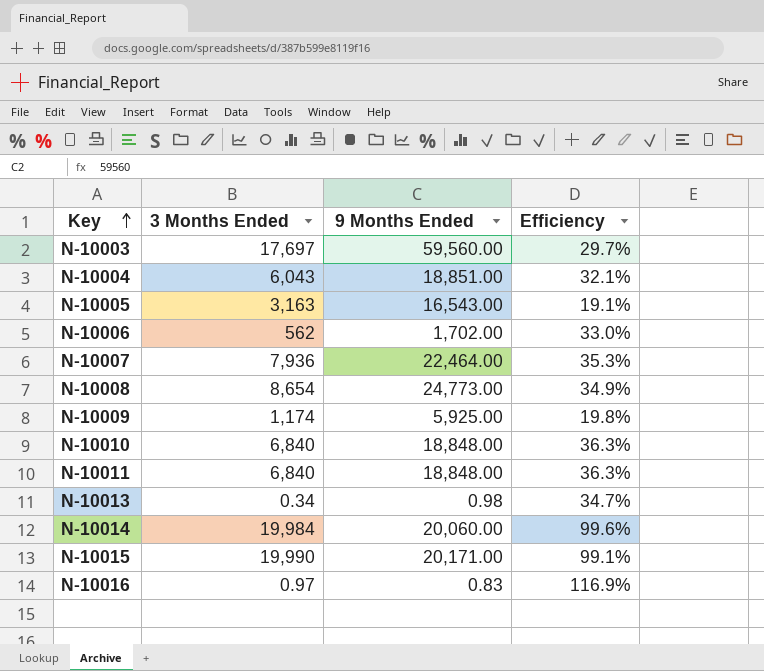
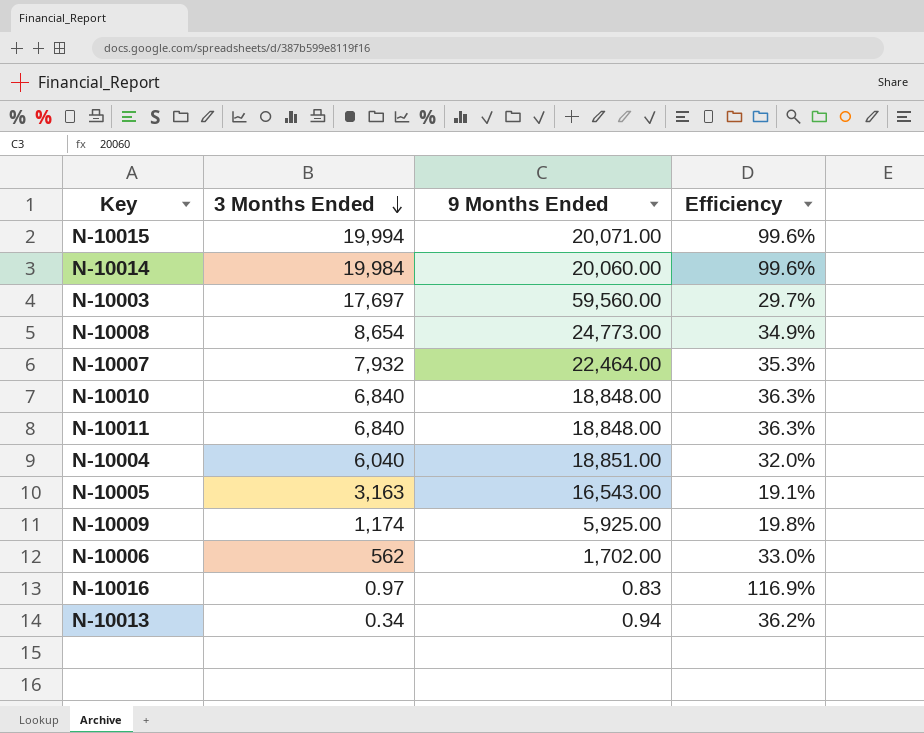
row order: Key ascending -> 3 Months Ended descending
N-10015 | 3 Months Ended: 19,990 -> 19,994
N-10015 | 9 Months Ended: 20,171.00 -> 20,071.00
N-10015 | Efficiency: 99.1% -> 99.6%
N-10007 | 3 Months Ended: 7,936 -> 7,932
N-10004 | 3 Months Ended: 6,043 -> 6,040
N-10004 | Efficiency: 32.1% -> 32.0%
N-10013 | 9 Months Ended: 0.98 -> 0.94
N-10013 | Efficiency: 34.7% -> 36.2%

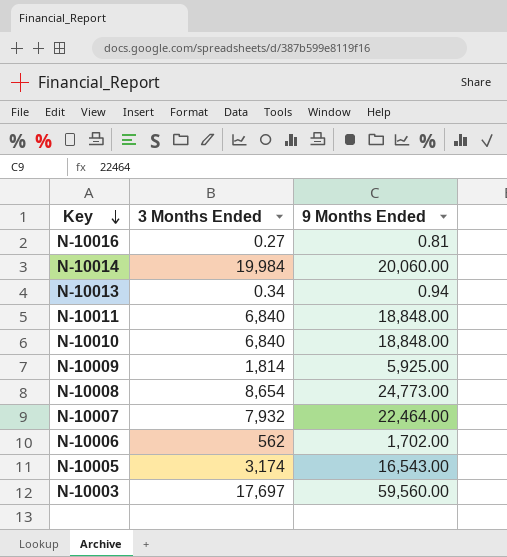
row order: 3 Months Ended descending -> Key descending
column Efficiency | formula: [3 Months Ended] / [9 Months Ended] -> none
row N-10015: 19,994 | 20,071.00 | 99.6% -> none
row N-10004: 6,040 | 18,851.00 | 32.0% -> none
N-10016 | 3 Months Ended: 0.97 -> 0.27
N-10016 | 9 Months Ended: 0.83 -> 0.81
N-10009 | 3 Months Ended: 1,174 -> 1,814
N-10005 | 3 Months Ended: 3,163 -> 3,174

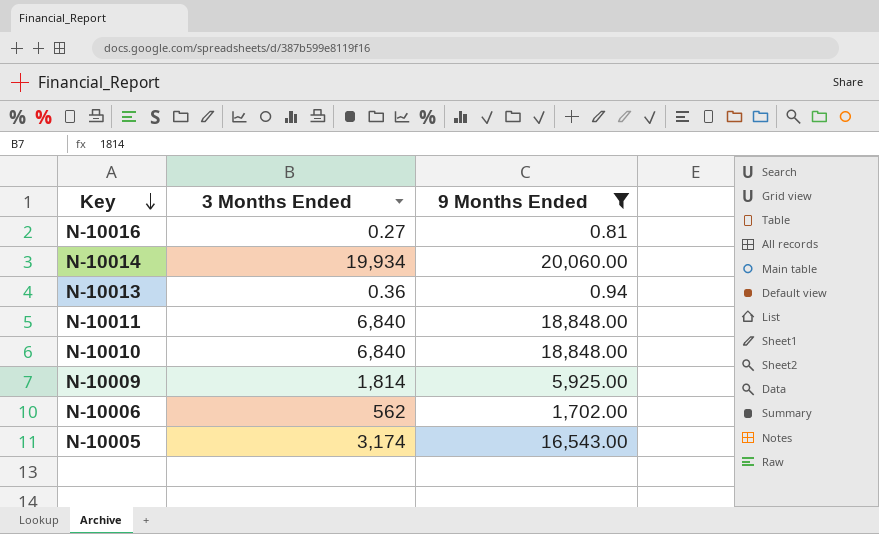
filter: none -> 9 Months Ended <= 20,060.00
N-10014 | 3 Months Ended: 19,984 -> 19,934
N-10013 | 3 Months Ended: 0.34 -> 0.36

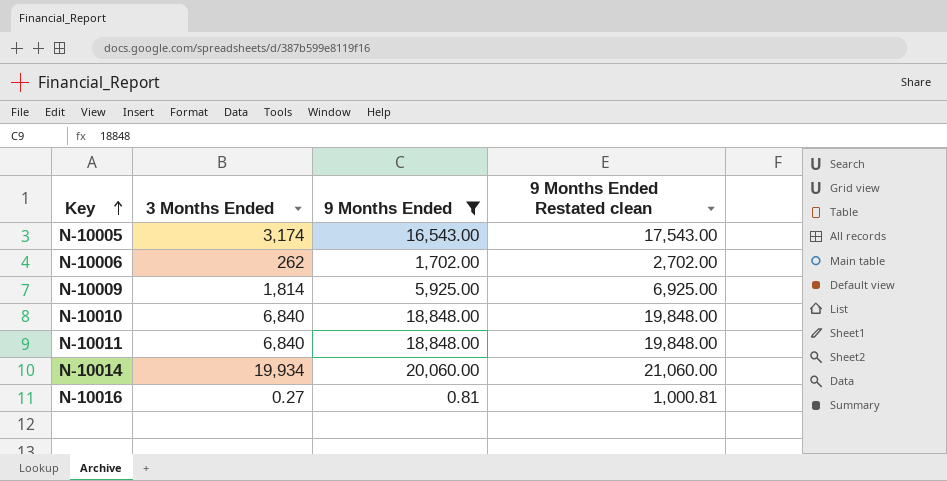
row order: Key descending -> Key ascending
column 9 Months Ended Restated clean | formula: none -> [9 Months Ended] + 1000
row N-10013: 0.36 | 0.94 -> none
N-10006 | 3 Months Ended: 562 -> 262

